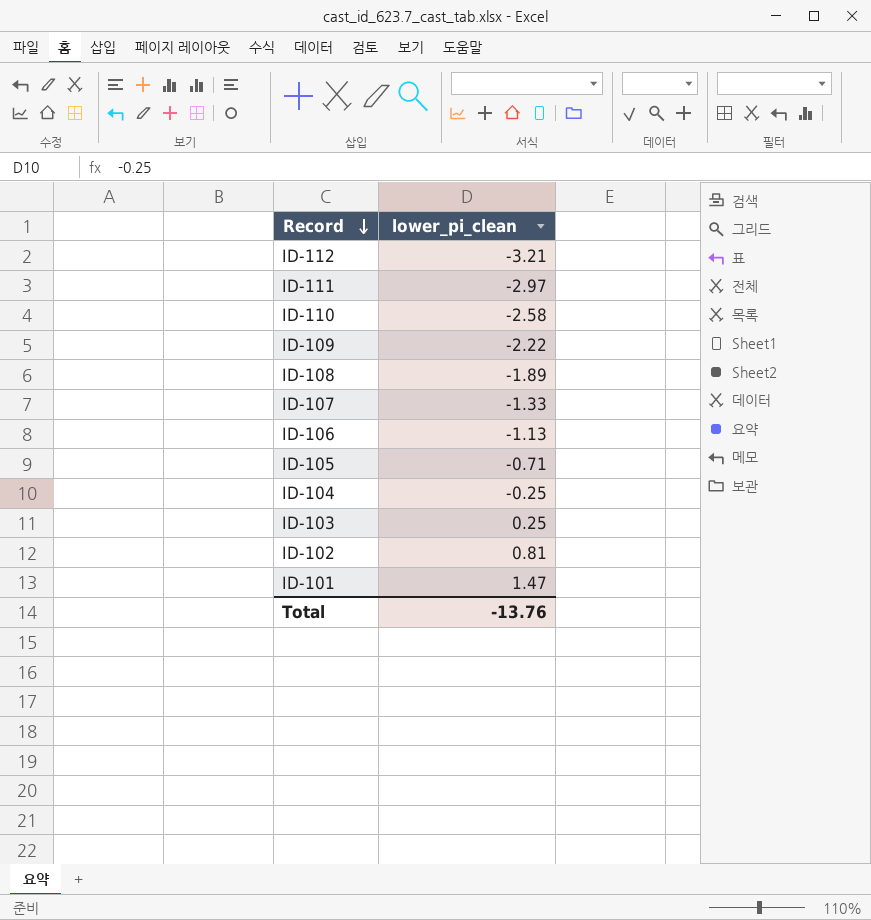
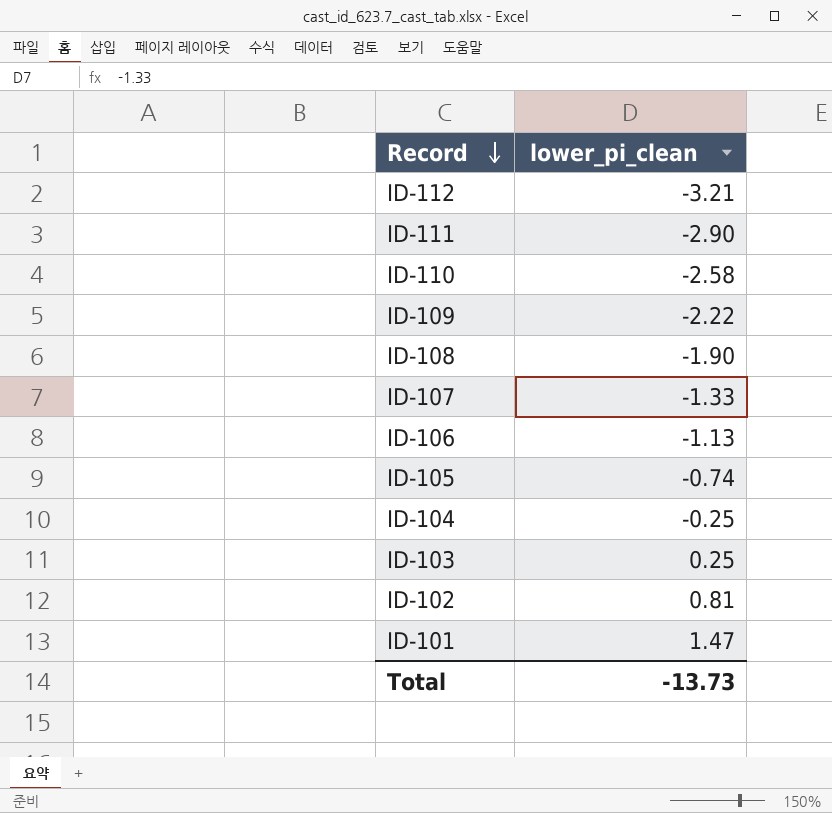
ID-111 | lower_pi_clean: -2.97 -> -2.90
ID-108 | lower_pi_clean: -1.89 -> -1.90
ID-105 | lower_pi_clean: -0.71 -> -0.74
Total | lower_pi_clean: -13.76 -> -13.73

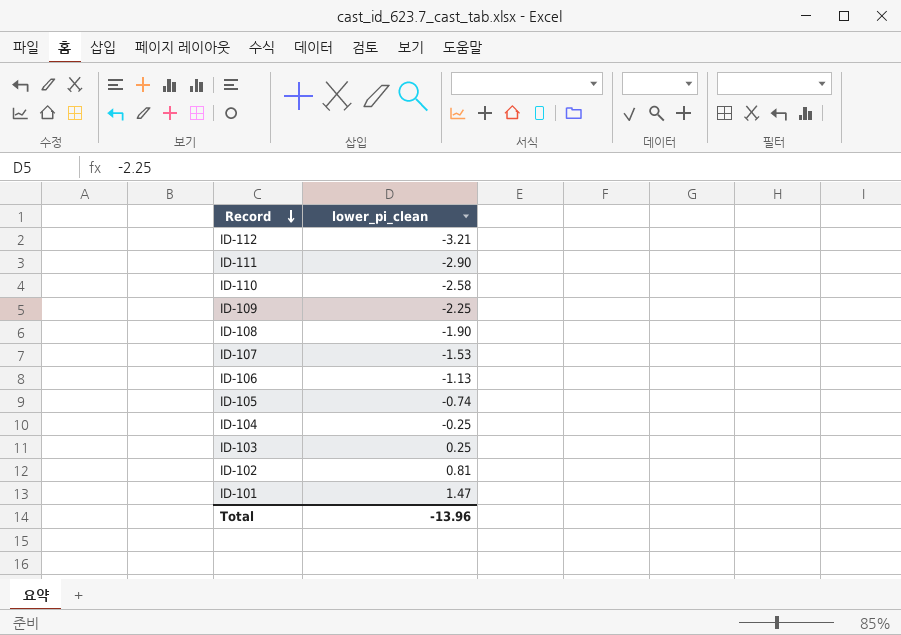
ID-109 | lower_pi_clean: -2.22 -> -2.25
ID-107 | lower_pi_clean: -1.33 -> -1.53
Total | lower_pi_clean: -13.73 -> -13.96

